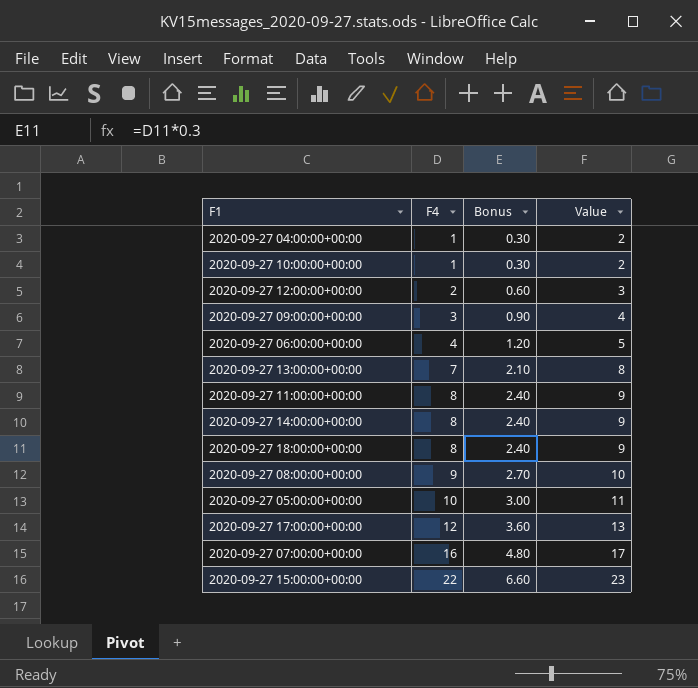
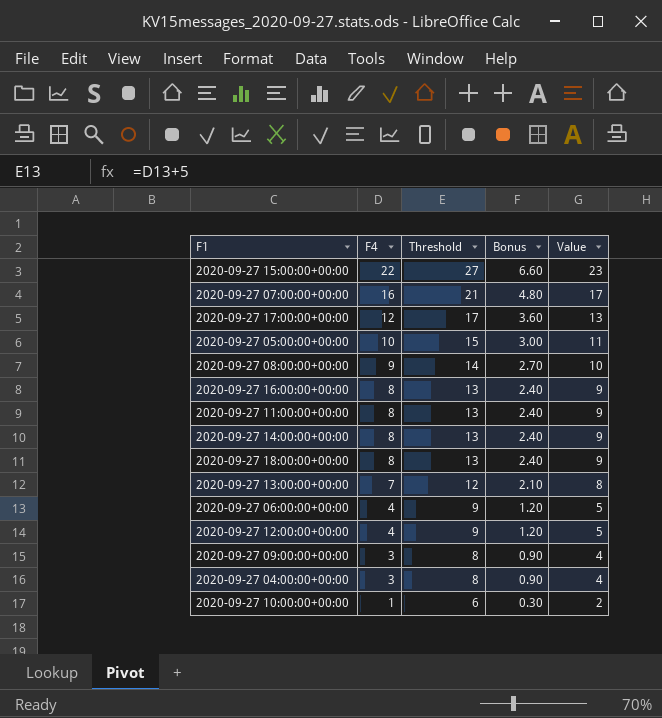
row order: F4 ascending -> F4 descending
column Threshold | formula: none -> [F4] + 5
row 2020-09-27 16:00:00+00:00: none -> 8 | 13 | 2.40 | 9
2020-09-27 12:00:00+00:00 | F4: 2 -> 4
2020-09-27 12:00:00+00:00 | Bonus: 0.60 -> 1.20
2020-09-27 12:00:00+00:00 | Value: 3 -> 5
2020-09-27 04:00:00+00:00 | F4: 1 -> 3
2020-09-27 04:00:00+00:00 | Bonus: 0.30 -> 0.90
2020-09-27 04:00:00+00:00 | Value: 2 -> 4

